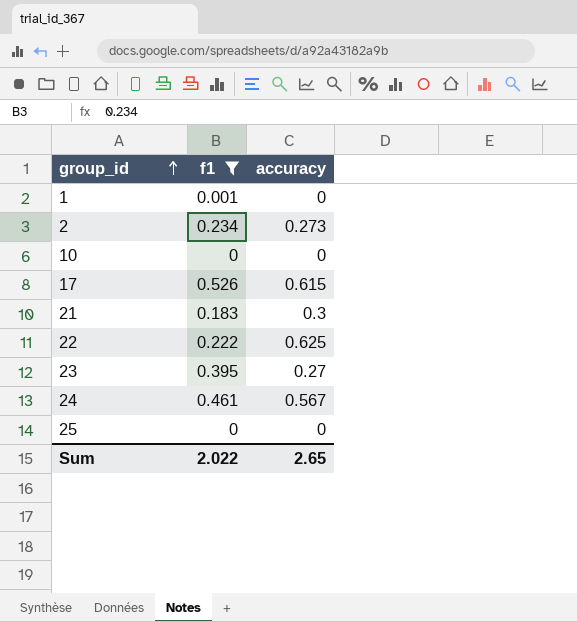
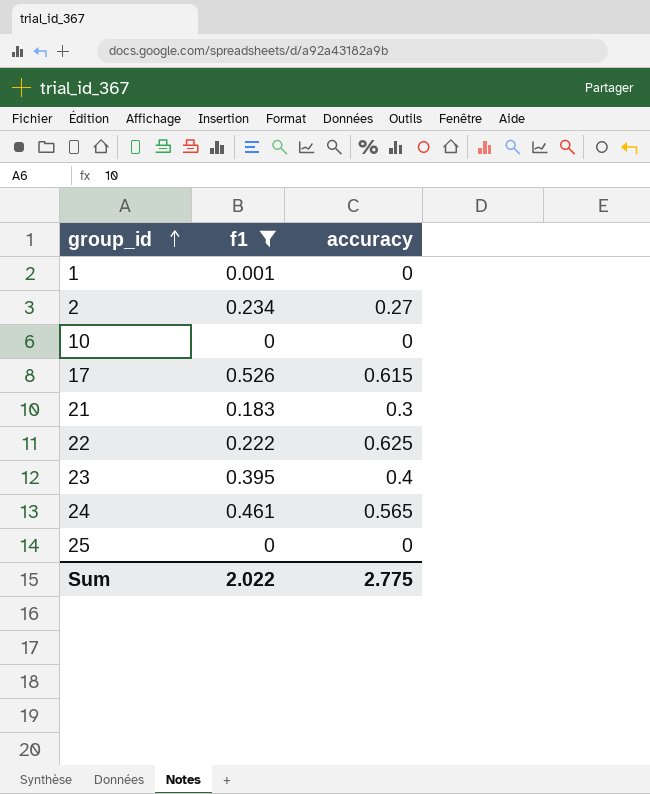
2 | accuracy: 0.273 -> 0.27
23 | accuracy: 0.27 -> 0.4
24 | accuracy: 0.567 -> 0.565
Sum | accuracy: 2.65 -> 2.775

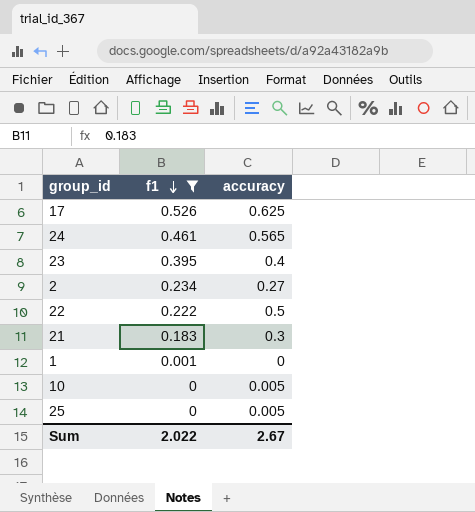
row order: group_id ascending -> f1 descending
17 | accuracy: 0.615 -> 0.625
22 | accuracy: 0.625 -> 0.5
10 | accuracy: 0 -> 0.005
25 | accuracy: 0 -> 0.005
Sum | accuracy: 2.775 -> 2.67

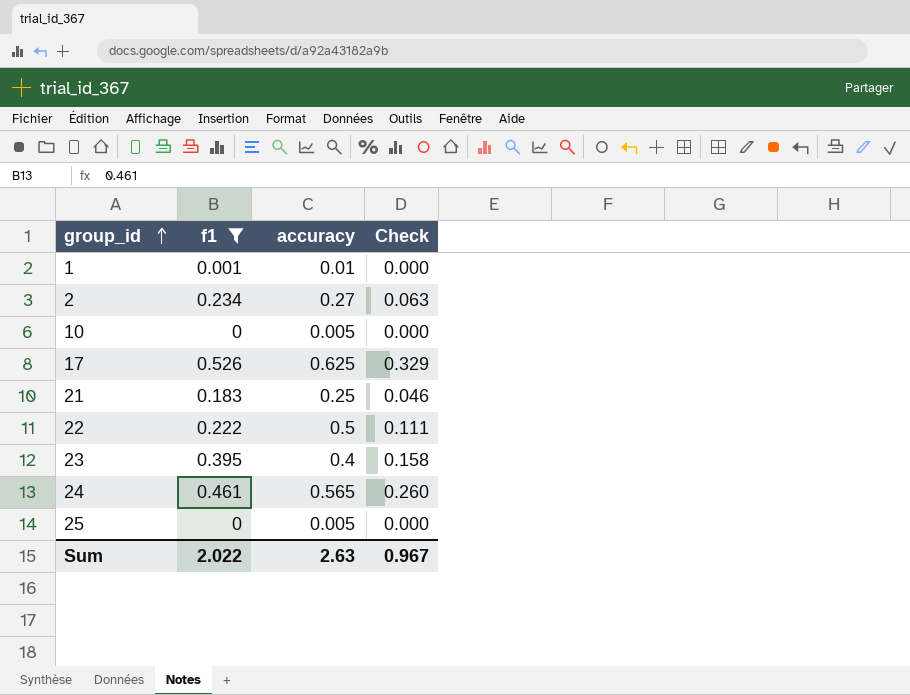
row order: f1 descending -> group_id ascending
column Check | formula: none -> [f1] * [accuracy]
1 | accuracy: 0 -> 0.01
21 | accuracy: 0.3 -> 0.25
Sum | accuracy: 2.67 -> 2.63

